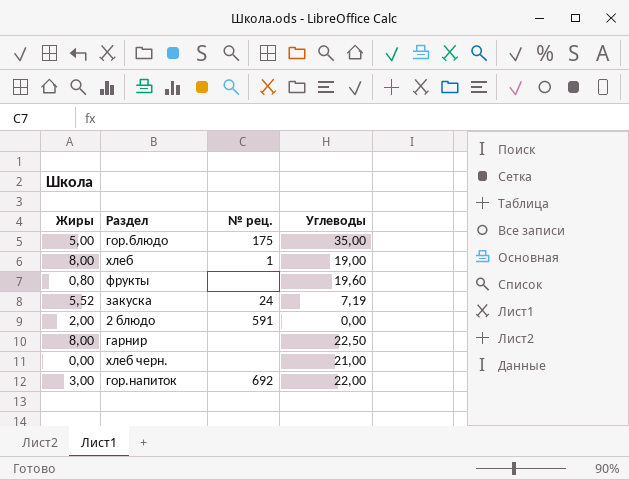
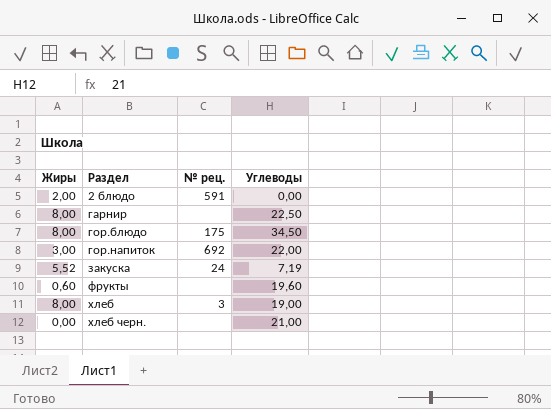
row order: none -> Раздел ascending
гор.блюдо | Жиры: 5,00 -> 8,00
гор.блюдо | Углеводы: 35,00 -> 34,50
фрукты | Жиры: 0,80 -> 0,60
хлеб | № рец.: 1 -> 3

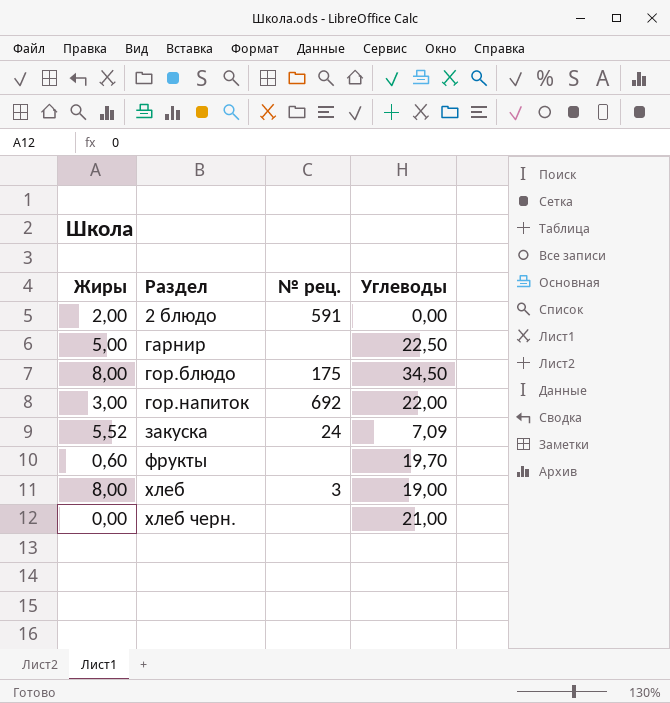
гарнир | Жиры: 8,00 -> 5,00
закуска | Углеводы: 7,19 -> 7,09
фрукты | Углеводы: 19,60 -> 19,70

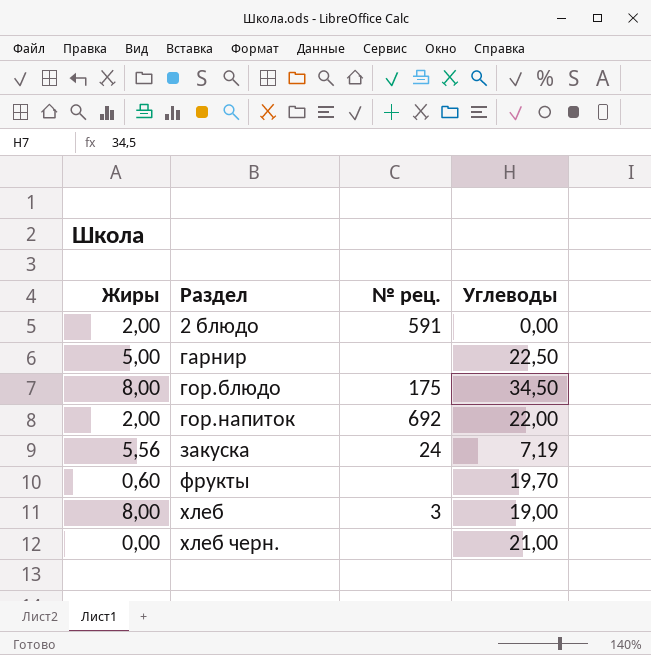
гор.напиток | Жиры: 3,00 -> 2,00
закуска | Жиры: 5,52 -> 5,56
закуска | Углеводы: 7,09 -> 7,19

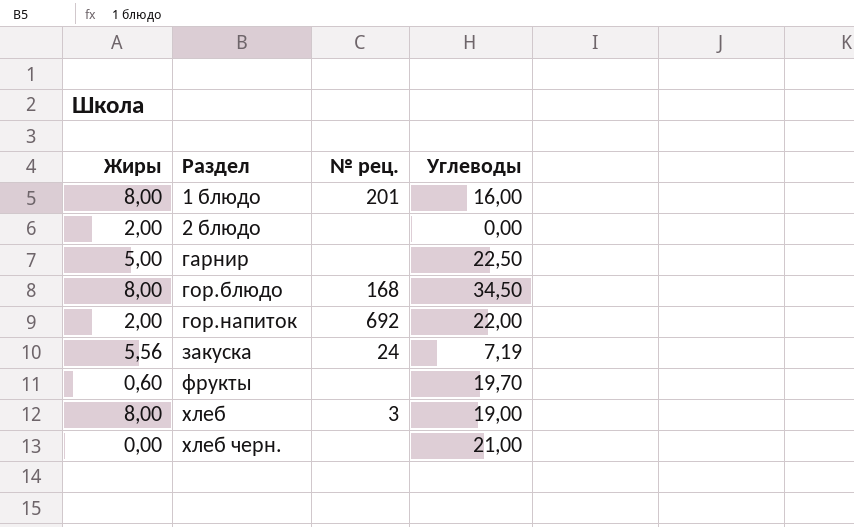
row 1 блюдо: none -> 8,00 | 201 | 16,00
2 блюдо | № рец.: 591 -> none
гор.блюдо | № рец.: 175 -> 168

